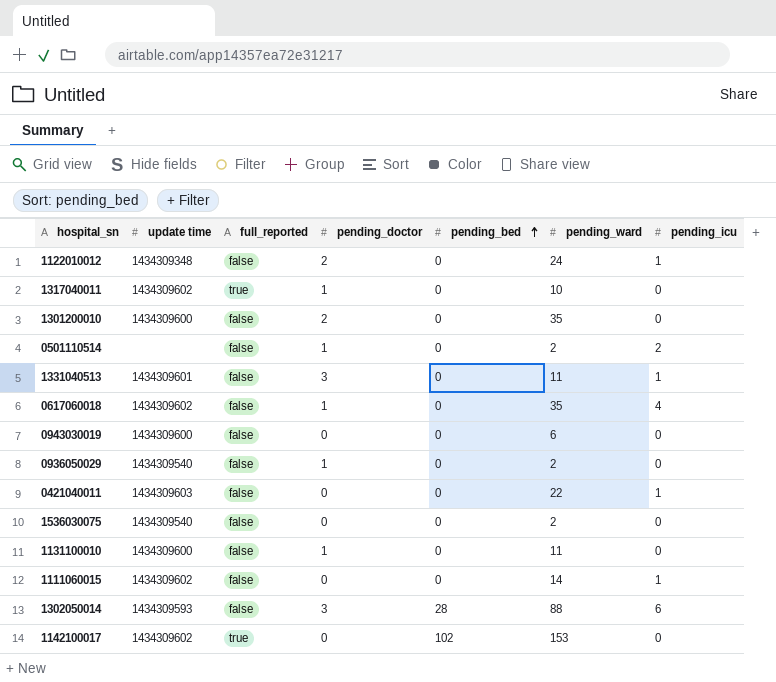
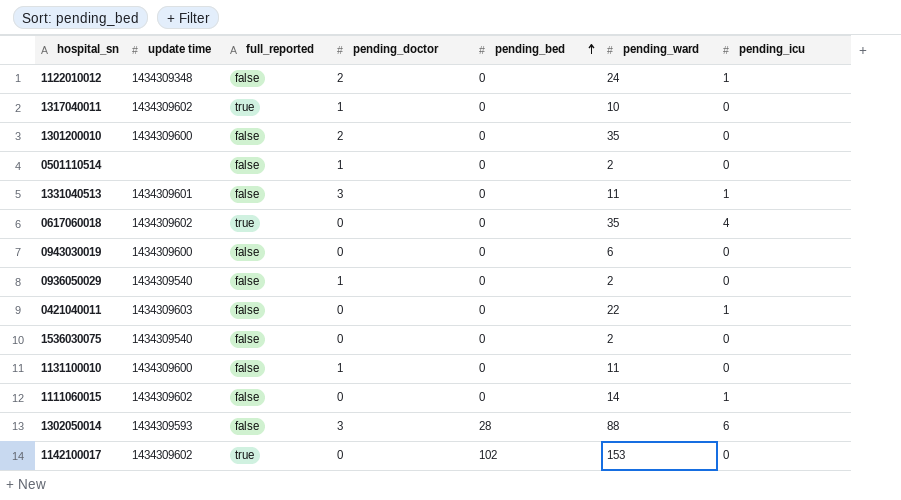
0501110514 | pending_icu: 2 -> 0
0617060018 | full_reported: false -> true
0617060018 | pending_doctor: 1 -> 0

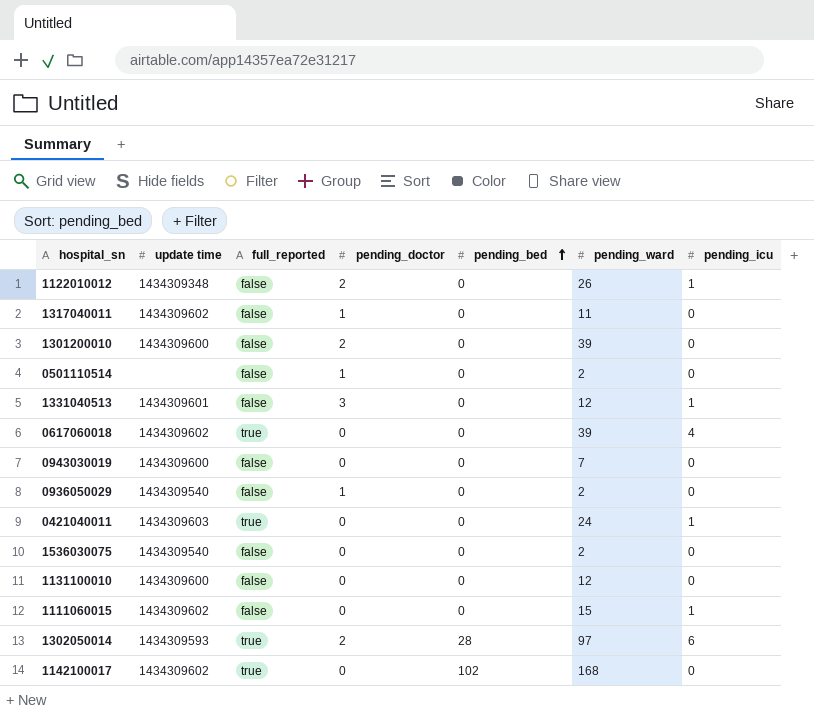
1122010012 | pending_ward: 24 -> 26
1317040011 | full_reported: true -> false
1317040011 | pending_ward: 10 -> 11
1301200010 | pending_ward: 35 -> 39
1331040513 | pending_ward: 11 -> 12
0617060018 | pending_ward: 35 -> 39
0943030019 | pending_ward: 6 -> 7
0421040011 | full_reported: false -> true
0421040011 | pending_ward: 22 -> 24
1131100010 | pending_doctor: 1 -> 0
1131100010 | pending_ward: 11 -> 12
1111060015 | pending_ward: 14 -> 15
1302050014 | full_reported: false -> true
1302050014 | pending_doctor: 3 -> 2
1302050014 | pending_ward: 88 -> 97
1142100017 | pending_ward: 153 -> 168

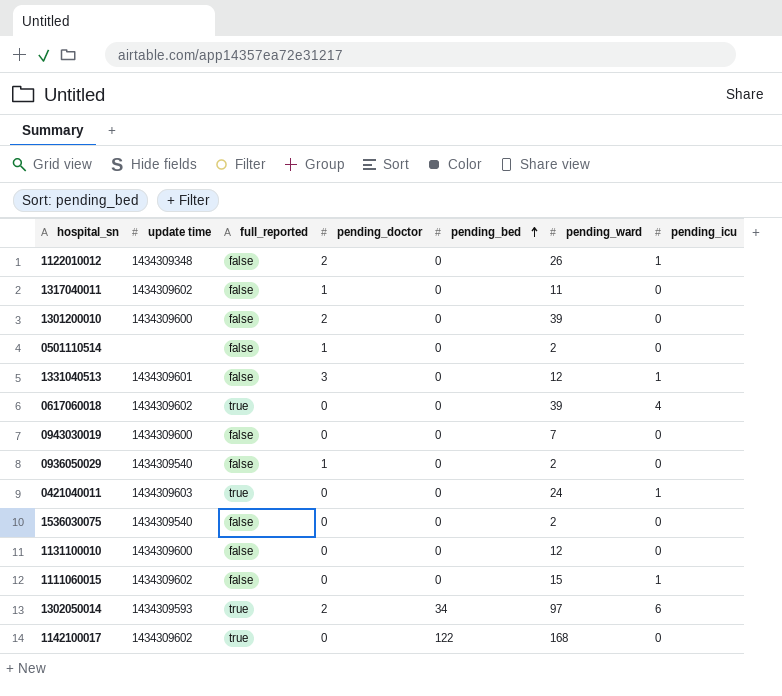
1302050014 | pending_bed: 28 -> 34
1142100017 | pending_bed: 102 -> 122

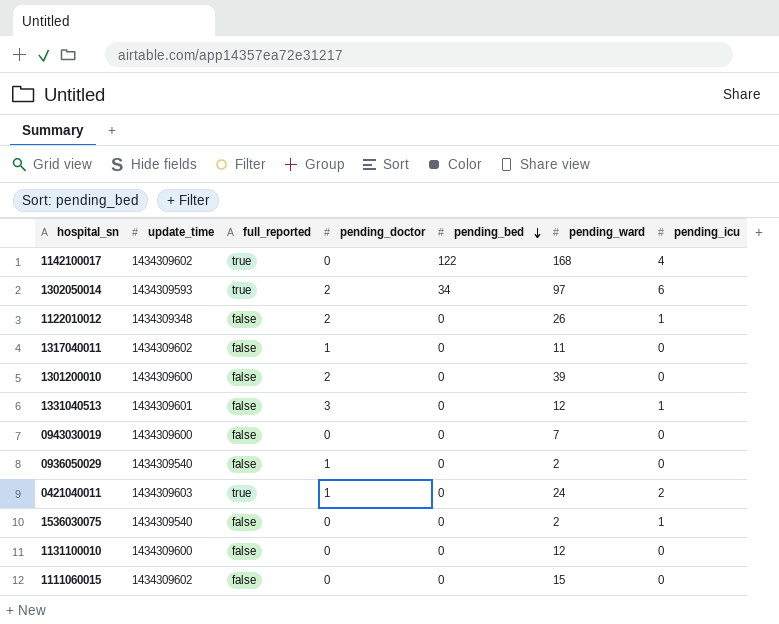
row order: pending_bed ascending -> pending_bed descending
column name: update time -> update_time
row 0501110514: none | false | 1 | 0 | 2 | 0 -> none
row 0617060018: 1434309602 | true | 0 | 0 | 39 | 4 -> none
1142100017 | pending_icu: 0 -> 4
0421040011 | pending_doctor: 0 -> 1
0421040011 | pending_icu: 1 -> 2
1536030075 | pending_icu: 0 -> 1
1111060015 | pending_icu: 1 -> 0

